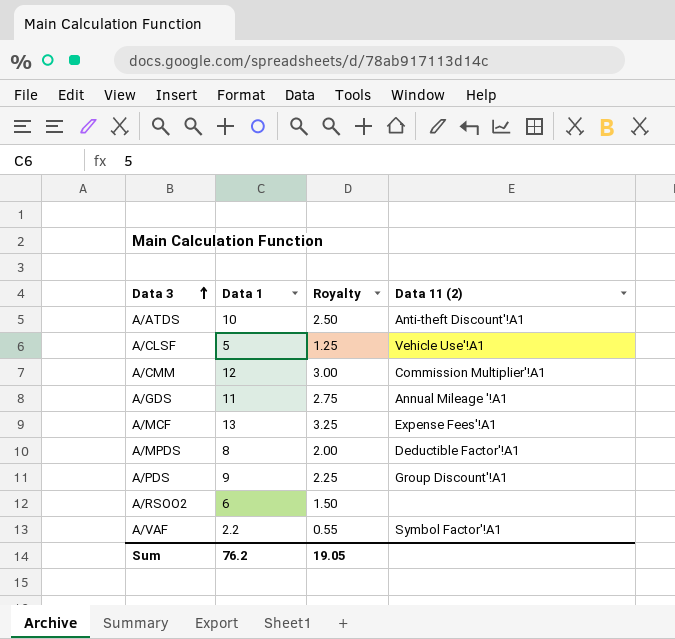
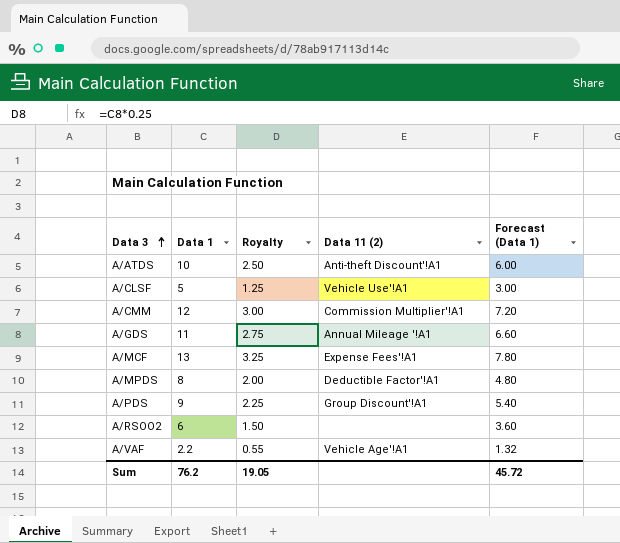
column Forecast (Data 1) | formula: none -> [Data 1] * 0.6
A/VAF | Data 11 (2): Symbol Factor'!A1 -> Vehicle Age'!A1

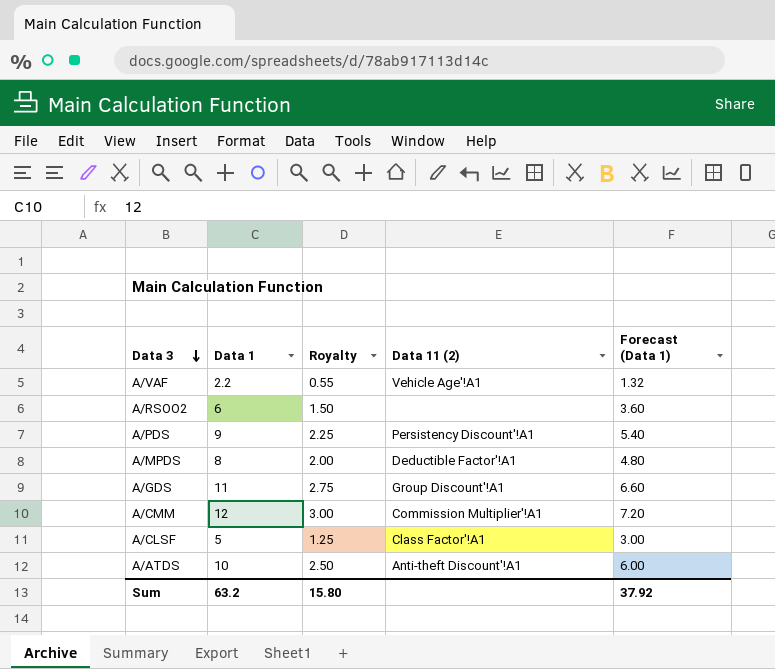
row order: Data 3 ascending -> Data 3 descending
row A/MCF: 13 | 3.25 | Expense Fees'!A1 | 7.80 -> none
A/PDS | Data 11 (2): Group Discount'!A1 -> Persistency Discount'!A1
A/GDS | Data 11 (2): Annual Mileage '!A1 -> Group Discount'!A1
A/CLSF | Data 11 (2): Vehicle Use'!A1 -> Class Factor'!A1
Sum | Data 1: 76.2 -> 63.2
Sum | Royalty: 19.05 -> 15.80
Sum | Forecast (Data 1): 45.72 -> 37.92

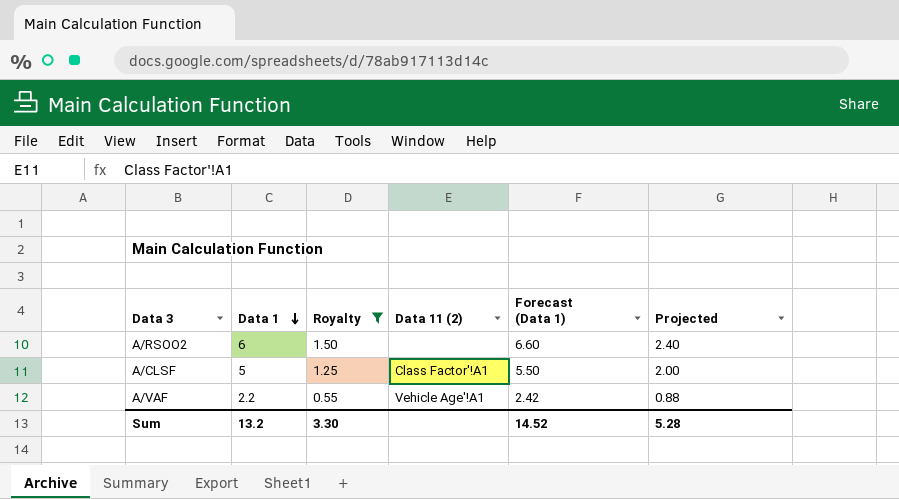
filter: none -> Royalty <= 1.50
row order: Data 3 descending -> Data 1 descending
column Forecast (Data 1) | formula: [Data 1] * 0.6 -> [Data 1] * 1.1
column Projected | formula: none -> [Data 1] * 0.4
Sum | Data 1: 63.2 -> 13.2
Sum | Royalty: 15.80 -> 3.30
Sum | Forecast (Data 1): 37.92 -> 14.52

